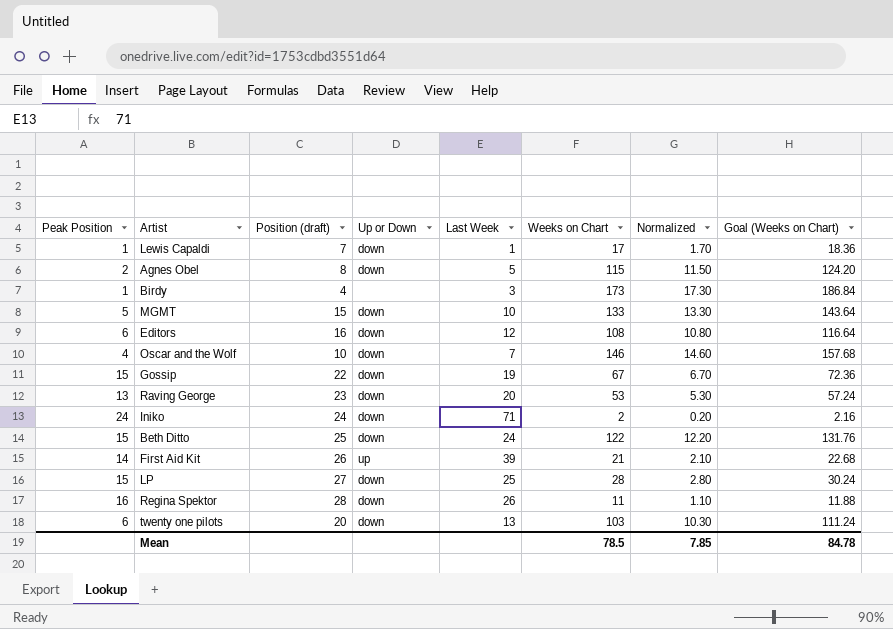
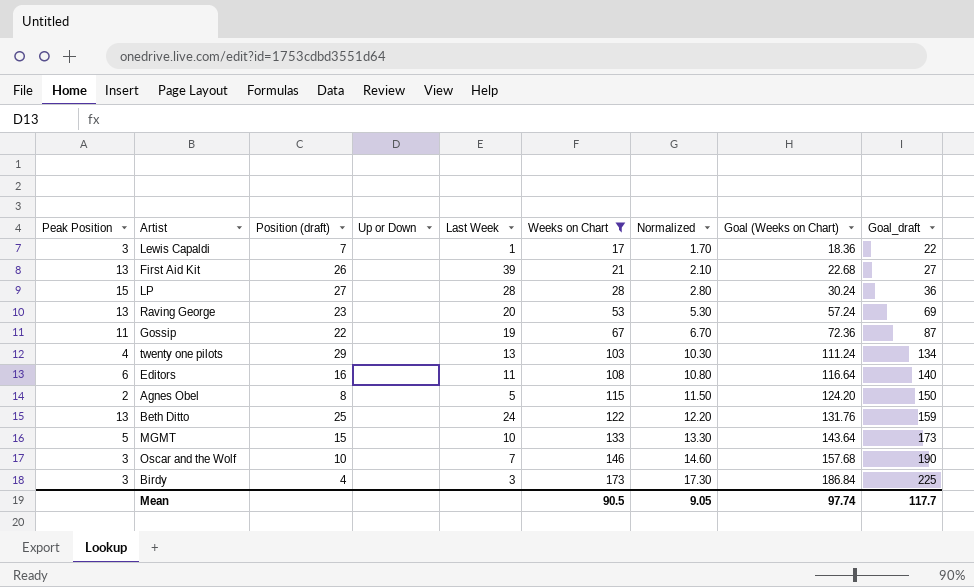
filter: none -> Weeks on Chart >= 17
row order: none -> Weeks on Chart ascending
column Goal_draft | formula: none -> [Weeks on Chart] * 1.3
Lewis Capaldi | Peak Position: 1 -> 3
Lewis Capaldi | Up or Down: down -> none
First Aid Kit | Peak Position: 14 -> 13
First Aid Kit | Up or Down: up -> none
LP | Up or Down: down -> none
LP | Last Week: 25 -> 28
Raving George | Up or Down: down -> none
Gossip | Peak Position: 15 -> 11
Gossip | Up or Down: down -> none
twenty one pilots | Peak Position: 6 -> 4
twenty one pilots | Position (draft): 20 -> 29
twenty one pilots | Up or Down: down -> none
Editors | Up or Down: down -> none
Editors | Last Week: 12 -> 11
Agnes Obel | Up or Down: down -> none
Beth Ditto | Peak Position: 15 -> 13
Beth Ditto | Up or Down: down -> none
MGMT | Up or Down: down -> none
Oscar and the Wolf | Peak Position: 4 -> 3
Oscar and the Wolf | Up or Down: down -> none
Birdy | Peak Position: 1 -> 3
Mean | Weeks on Chart: 78.5 -> 90.5
Mean | Normalized: 7.85 -> 9.05
Mean | Goal (Weeks on Chart): 84.78 -> 97.74

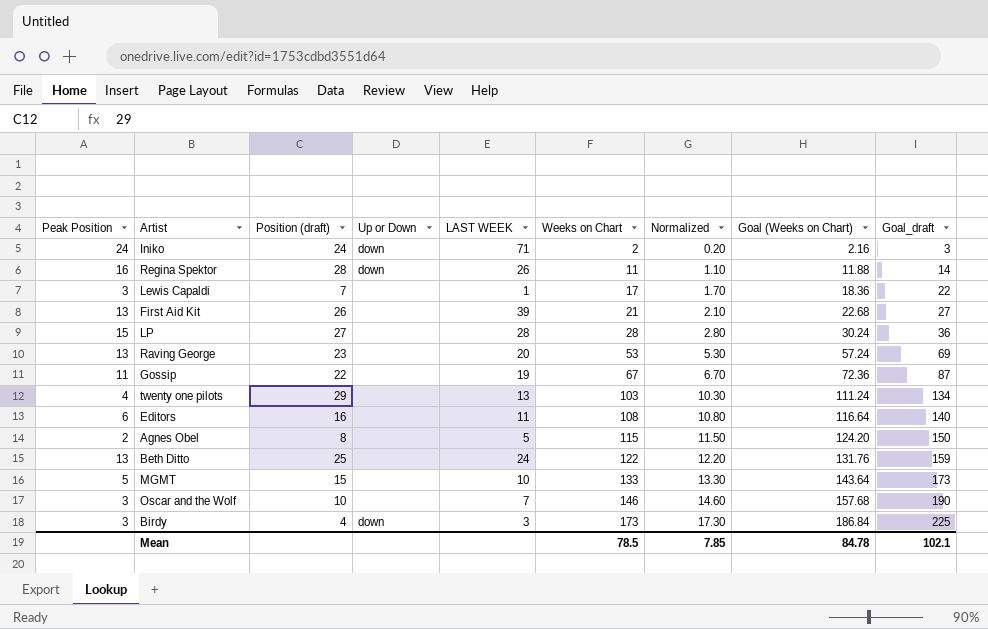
filter: Weeks on Chart >= 17 -> none
column name: Last Week -> LAST WEEK
Birdy | Up or Down: none -> down
Mean | Weeks on Chart: 90.5 -> 78.5
Mean | Normalized: 9.05 -> 7.85
Mean | Goal (Weeks on Chart): 97.74 -> 84.78
Mean | Goal_draft: 117.7 -> 102.1

